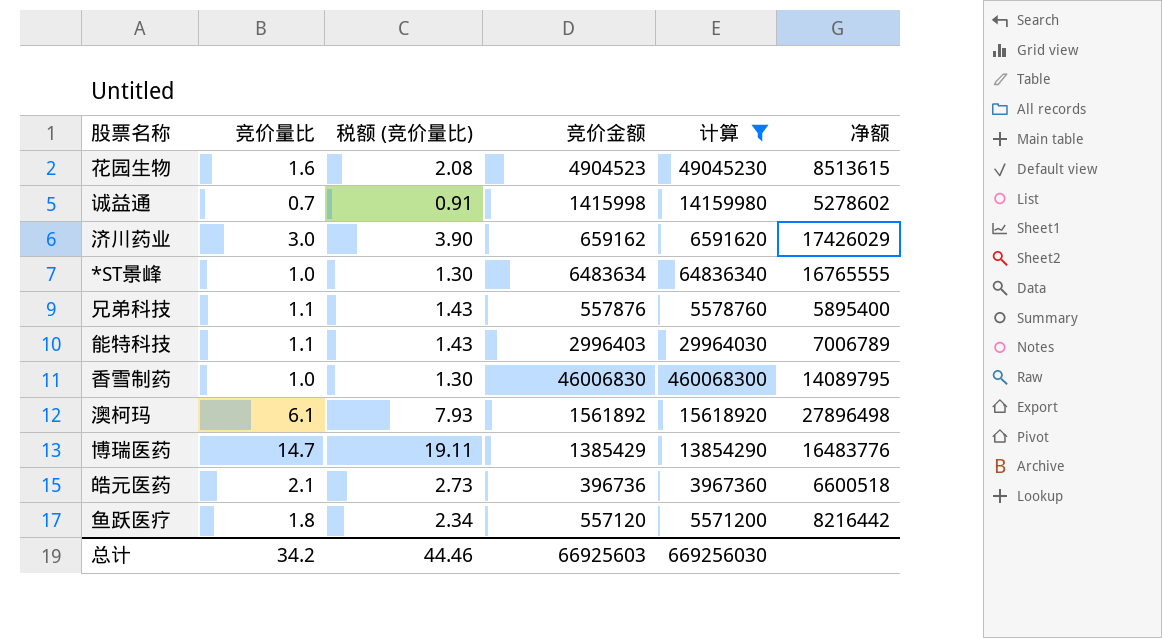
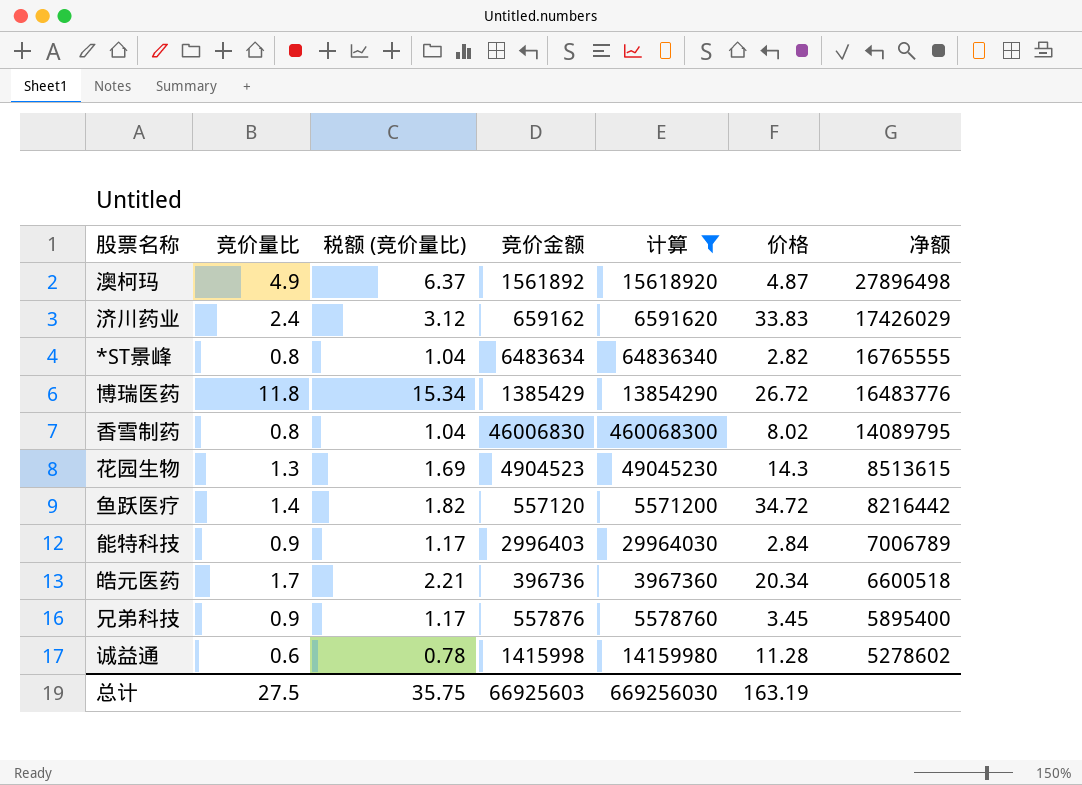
row order: none -> 净额 descending
column 价格 | position: none -> 6
澳柯玛 | 竞价量比: 6.1 -> 4.9
澳柯玛 | 税额 (竞价量比): 7.93 -> 6.37
济川药业 | 竞价量比: 3.0 -> 2.4
济川药业 | 税额 (竞价量比): 3.90 -> 3.12
*ST景峰 | 竞价量比: 1.0 -> 0.8
*ST景峰 | 税额 (竞价量比): 1.30 -> 1.04
博瑞医药 | 竞价量比: 14.7 -> 11.8
博瑞医药 | 税额 (竞价量比): 19.11 -> 15.34
香雪制药 | 竞价量比: 1.0 -> 0.8
香雪制药 | 税额 (竞价量比): 1.30 -> 1.04
花园生物 | 竞价量比: 1.6 -> 1.3
花园生物 | 税额 (竞价量比): 2.08 -> 1.69
鱼跃医疗 | 竞价量比: 1.8 -> 1.4
鱼跃医疗 | 税额 (竞价量比): 2.34 -> 1.82
能特科技 | 竞价量比: 1.1 -> 0.9
能特科技 | 税额 (竞价量比): 1.43 -> 1.17
皓元医药 | 竞价量比: 2.1 -> 1.7
皓元医药 | 税额 (竞价量比): 2.73 -> 2.21
兄弟科技 | 竞价量比: 1.1 -> 0.9
兄弟科技 | 税额 (竞价量比): 1.43 -> 1.17
诚益通 | 竞价量比: 0.7 -> 0.6
诚益通 | 税额 (竞价量比): 0.91 -> 0.78
总计 | 竞价量比: 34.2 -> 27.5
总计 | 税额 (竞价量比): 44.46 -> 35.75

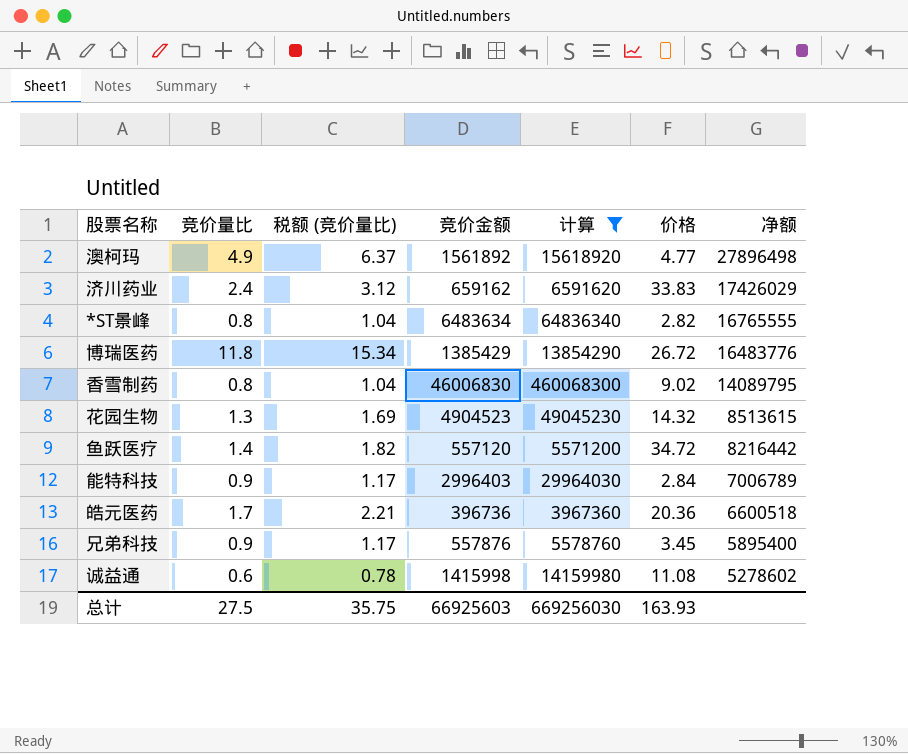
澳柯玛 | 价格: 4.87 -> 4.77
香雪制药 | 价格: 8.02 -> 9.02
花园生物 | 价格: 14.3 -> 14.32
皓元医药 | 价格: 20.34 -> 20.36
诚益通 | 价格: 11.28 -> 11.08
总计 | 价格: 163.19 -> 163.93

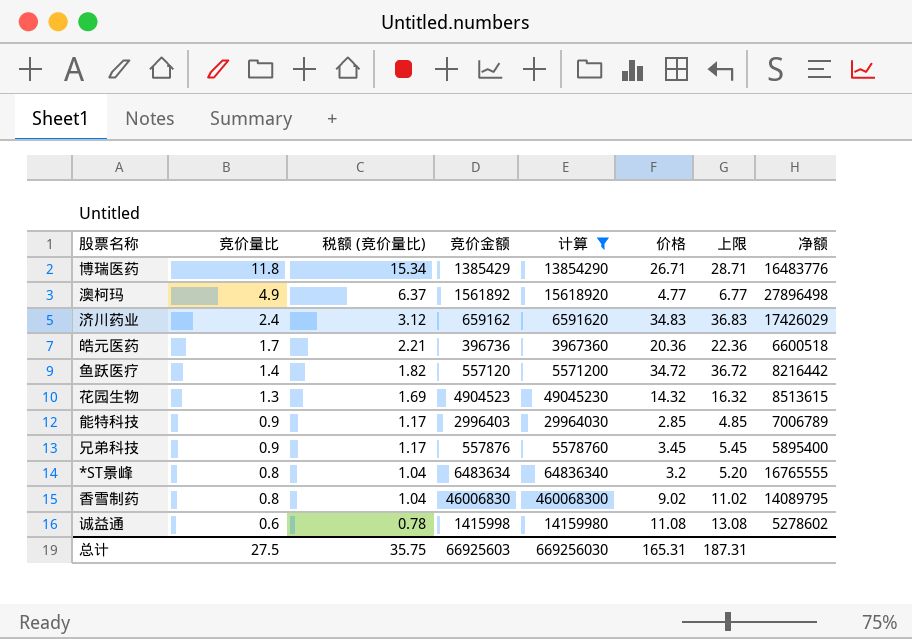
row order: 净额 descending -> 竞价量比 descending
column 上限 | formula: none -> [价格] + 2
博瑞医药 | 价格: 26.72 -> 26.71
济川药业 | 价格: 33.83 -> 34.83
能特科技 | 价格: 2.84 -> 2.85
*ST景峰 | 价格: 2.82 -> 3.2
总计 | 价格: 163.93 -> 165.31

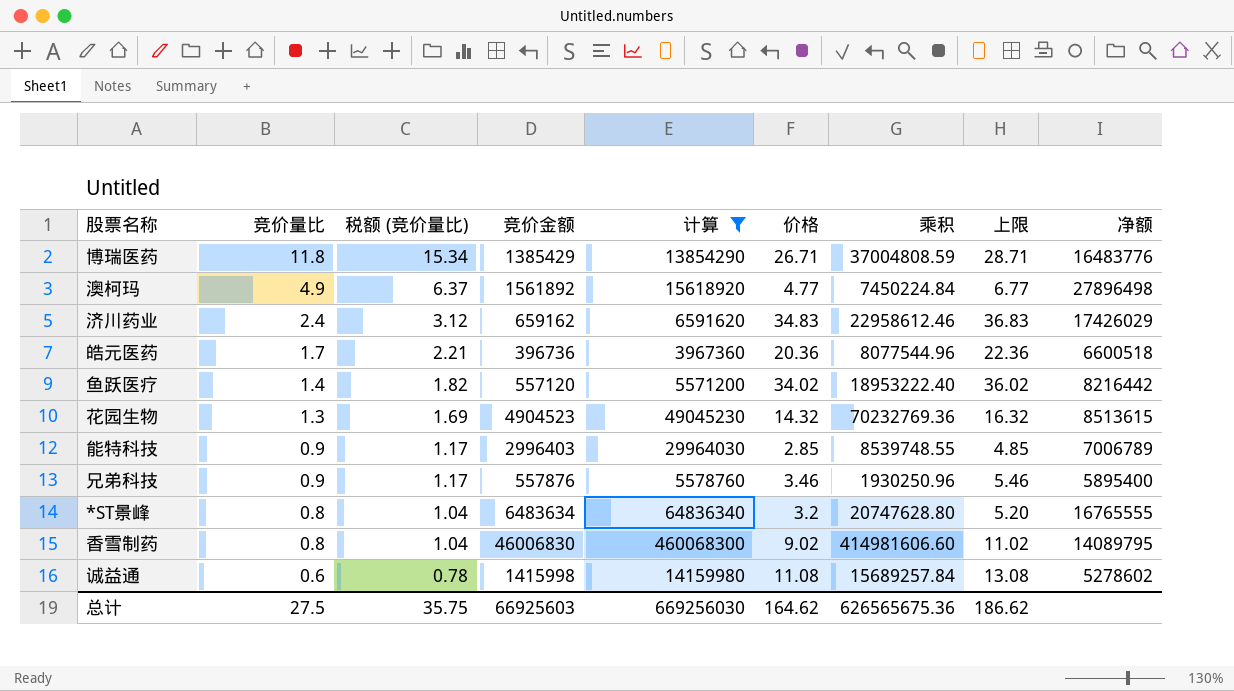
column 乘积 | formula: none -> [竞价金额] * [价格]
鱼跃医疗 | 价格: 34.72 -> 34.02
鱼跃医疗 | 上限: 36.72 -> 36.02
兄弟科技 | 价格: 3.45 -> 3.46
兄弟科技 | 上限: 5.45 -> 5.46
总计 | 价格: 165.31 -> 164.62
总计 | 上限: 187.31 -> 186.62

